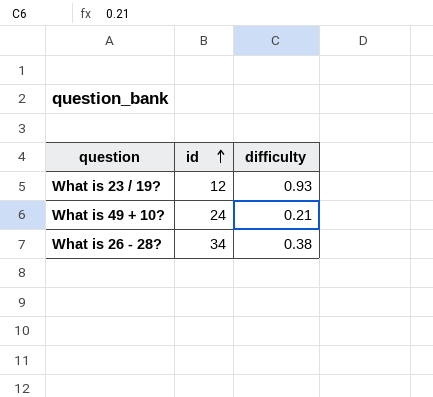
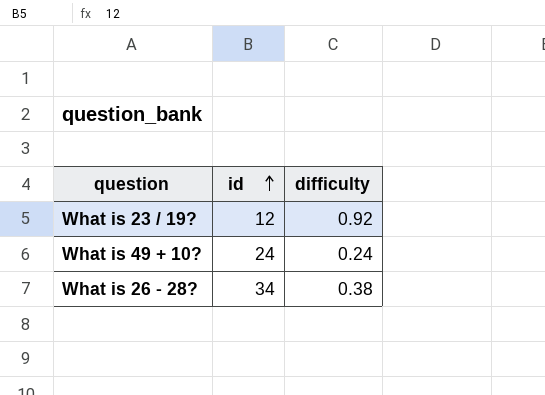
What is 23 / 19? | difficulty: 0.93 -> 0.92
What is 49 + 10? | difficulty: 0.21 -> 0.24

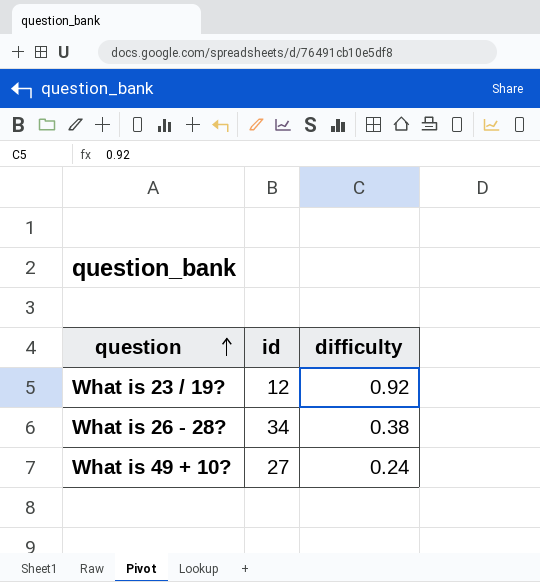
row order: id ascending -> question ascending
What is 49 + 10? | id: 24 -> 27

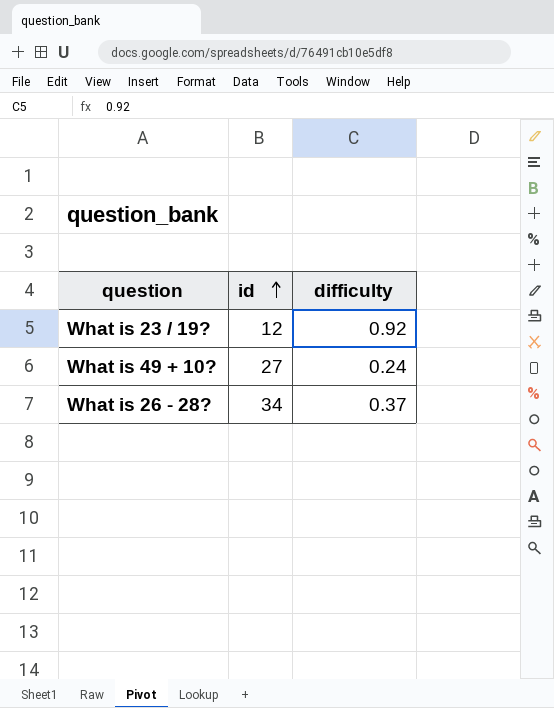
row order: question ascending -> id ascending
What is 26 - 28? | difficulty: 0.38 -> 0.37

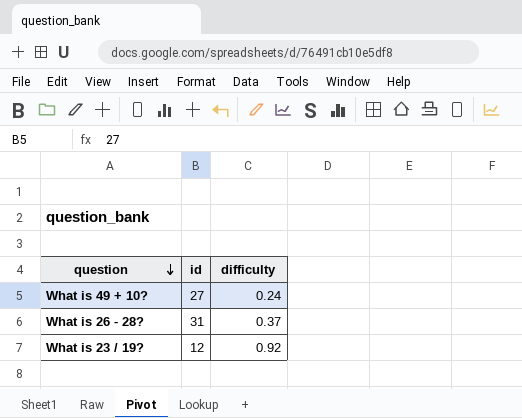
row order: id ascending -> question descending
What is 26 - 28? | id: 34 -> 31

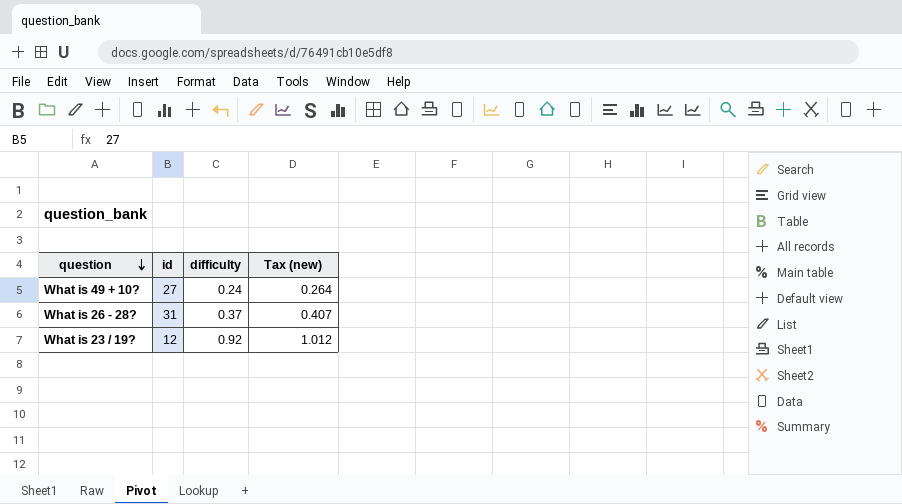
column Tax (new) | formula: none -> [difficulty] * 1.1

